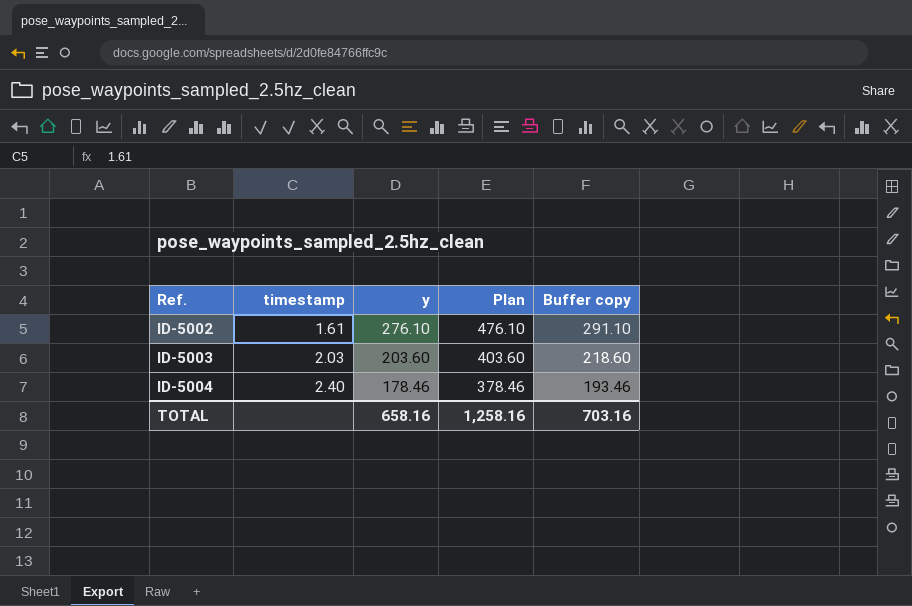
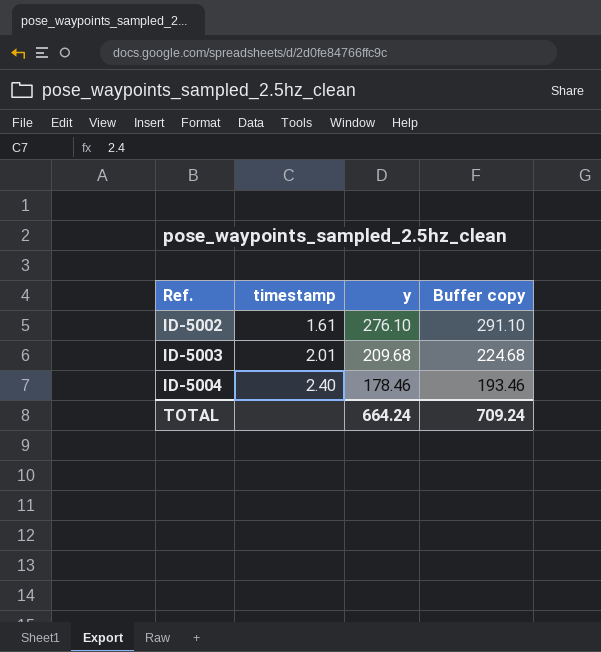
column Plan | formula: [y] + 200 -> none
ID-5003 | timestamp: 2.03 -> 2.01
ID-5003 | y: 203.60 -> 209.68
ID-5003 | Buffer copy: 218.60 -> 224.68
TOTAL | y: 658.16 -> 664.24
TOTAL | Buffer copy: 703.16 -> 709.24

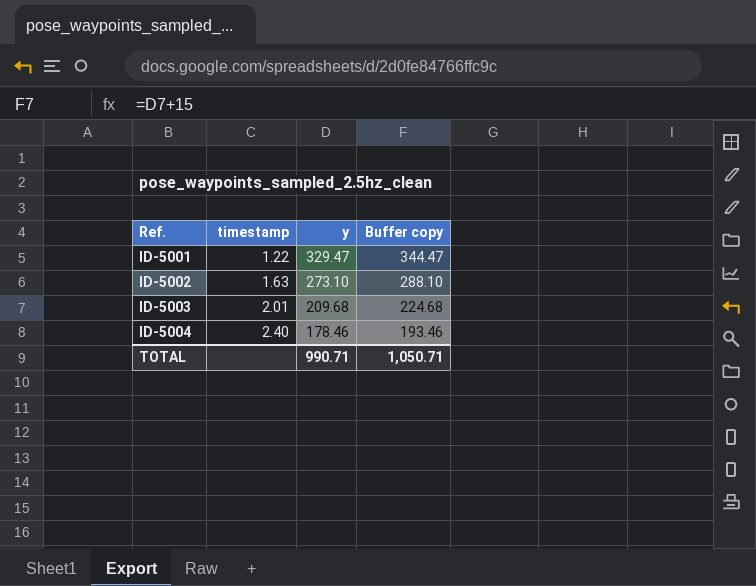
row ID-5001: none -> 1.22 | 329.47 | 344.47
ID-5002 | timestamp: 1.61 -> 1.63
ID-5002 | y: 276.10 -> 273.10
ID-5002 | Buffer copy: 291.10 -> 288.10
TOTAL | y: 664.24 -> 990.71
TOTAL | Buffer copy: 709.24 -> 1,050.71

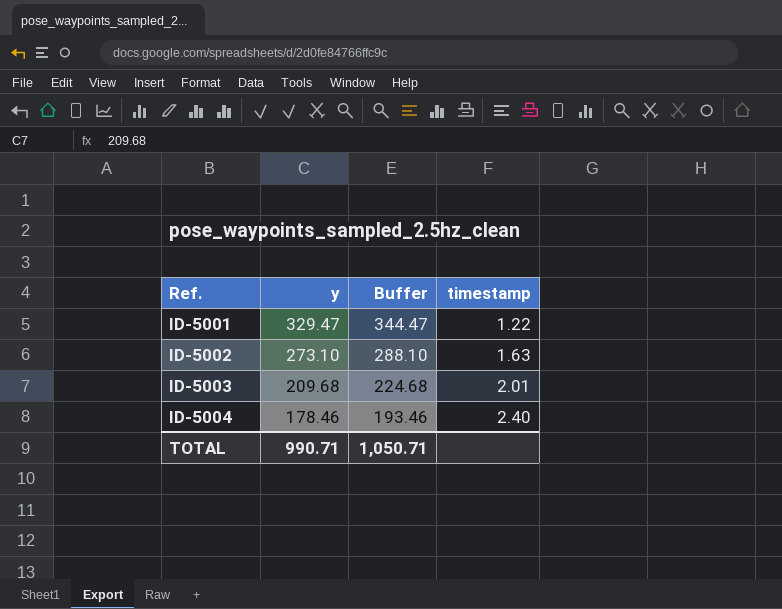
column name: Buffer copy -> Buffer
column timestamp | position: 2 -> 4

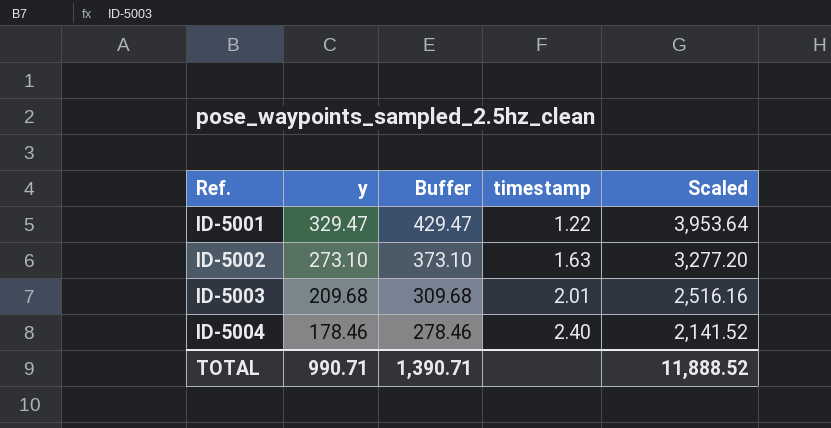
column Buffer | formula: [y] + 15 -> [y] + 100
column Scaled | formula: none -> [y] * 12
TOTAL | Buffer: 1,050.71 -> 1,390.71

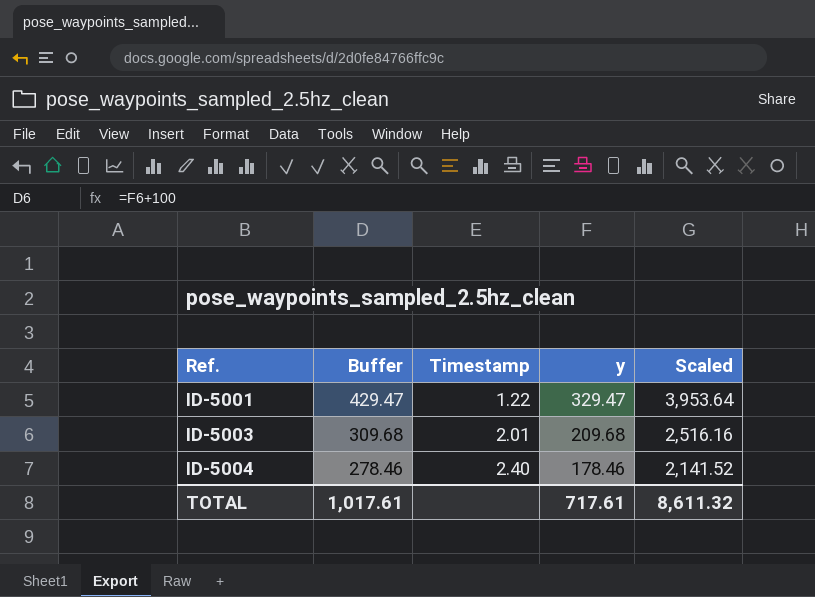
column name: timestamp -> Timestamp
column y | position: 2 -> 4
row ID-5002: 273.10 | 373.10 | 1.63 | 3,277.20 -> none
TOTAL | Buffer: 1,390.71 -> 1,017.61
TOTAL | y: 990.71 -> 717.61
TOTAL | Scaled: 11,888.52 -> 8,611.32

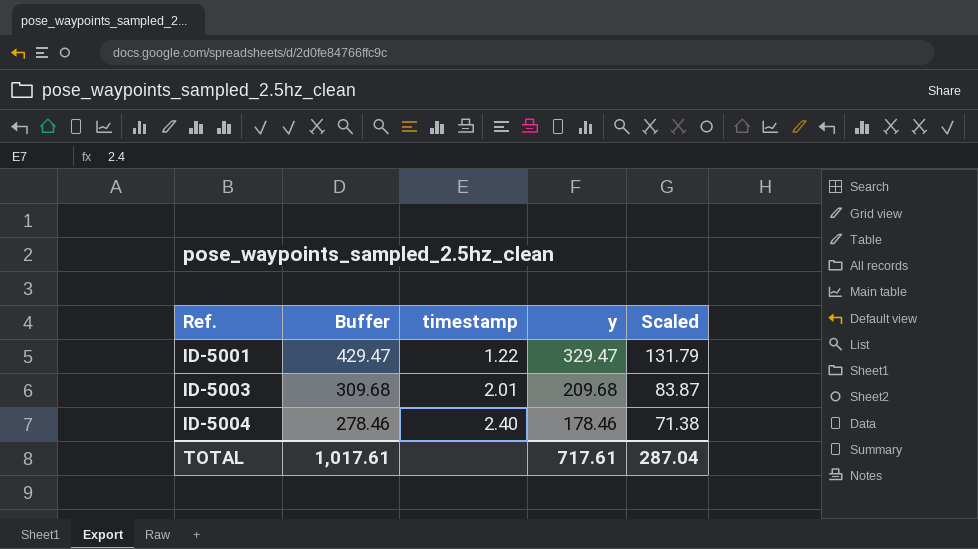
column name: Timestamp -> timestamp
column Scaled | formula: [y] * 12 -> [y] * 0.4
TOTAL | Scaled: 8,611.32 -> 287.04

